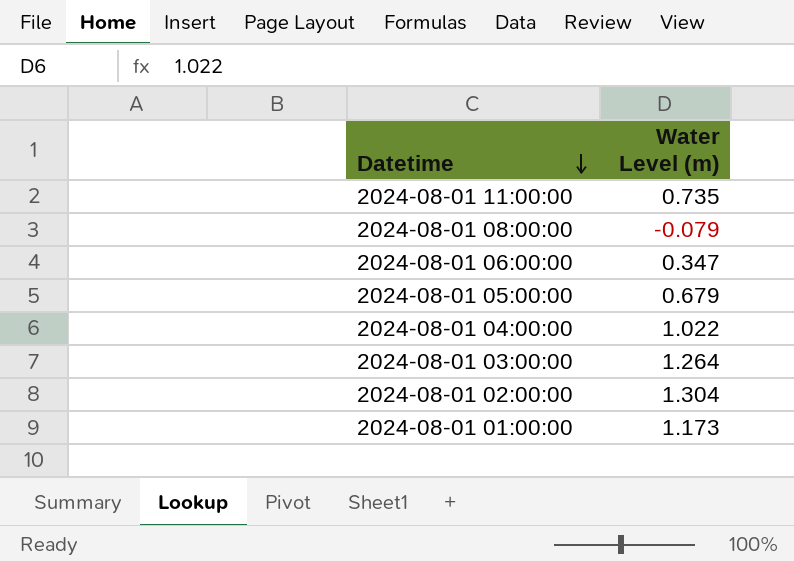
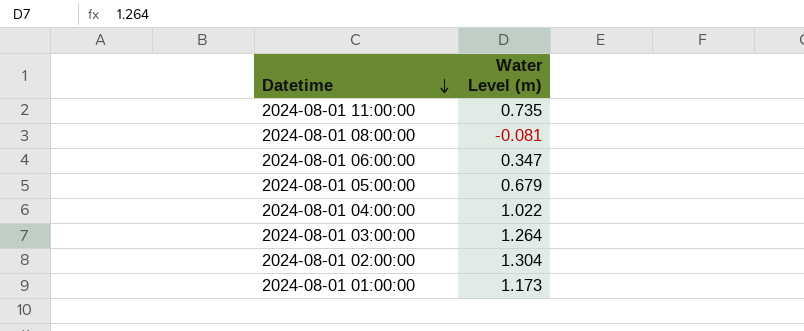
2024-08-01 08:00:00 | Water Level (m): -0.079 -> -0.081

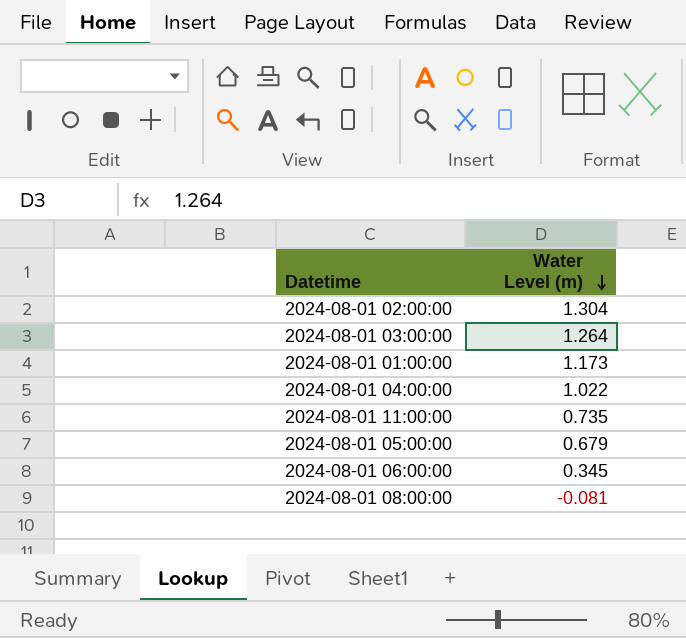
row order: Datetime descending -> Water Level (m) descending
2024-08-01 06:00:00 | Water Level (m): 0.347 -> 0.345

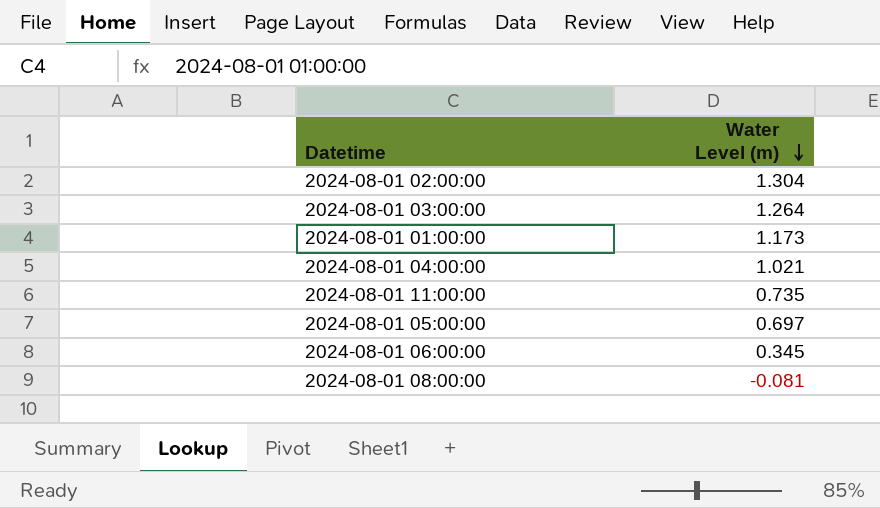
2024-08-01 04:00:00 | Water Level (m): 1.022 -> 1.021
2024-08-01 05:00:00 | Water Level (m): 0.679 -> 0.697

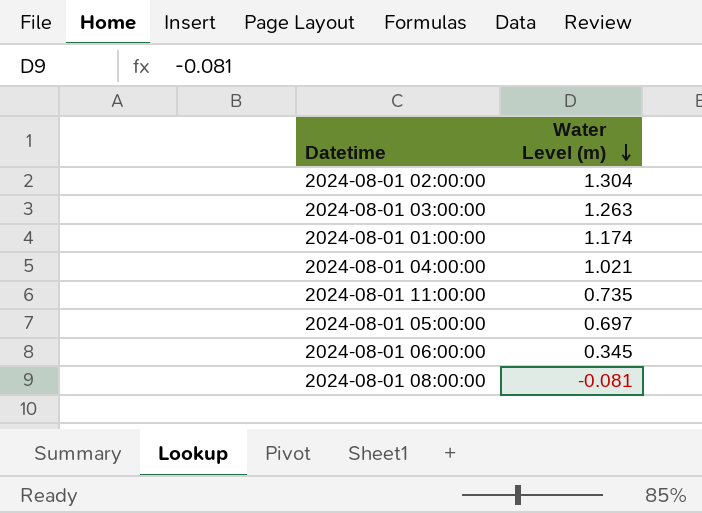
2024-08-01 03:00:00 | Water Level (m): 1.264 -> 1.263
2024-08-01 01:00:00 | Water Level (m): 1.173 -> 1.174

